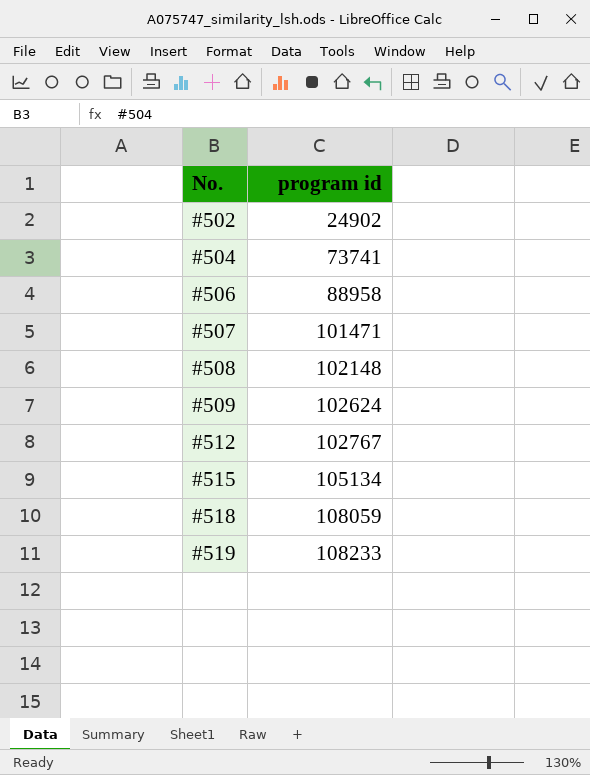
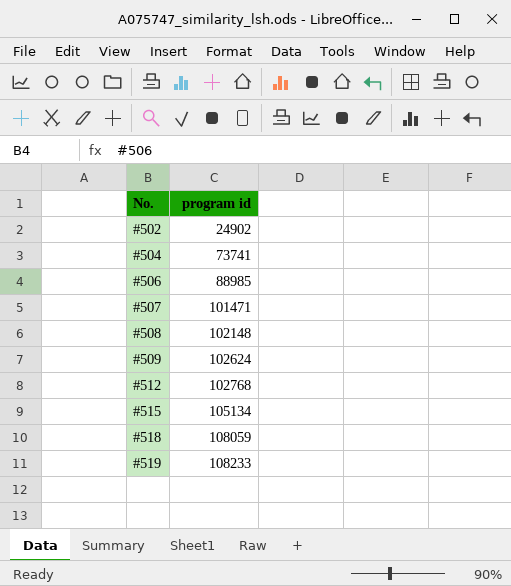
#506 | program id: 88958 -> 88985
#512 | program id: 102767 -> 102768

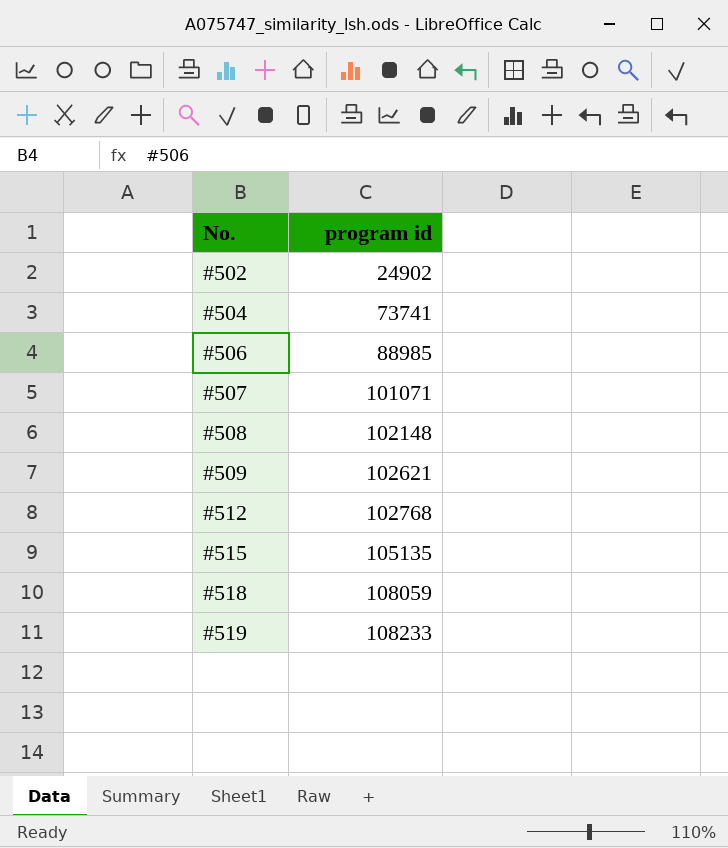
#507 | program id: 101471 -> 101071
#509 | program id: 102624 -> 102621
#515 | program id: 105134 -> 105135

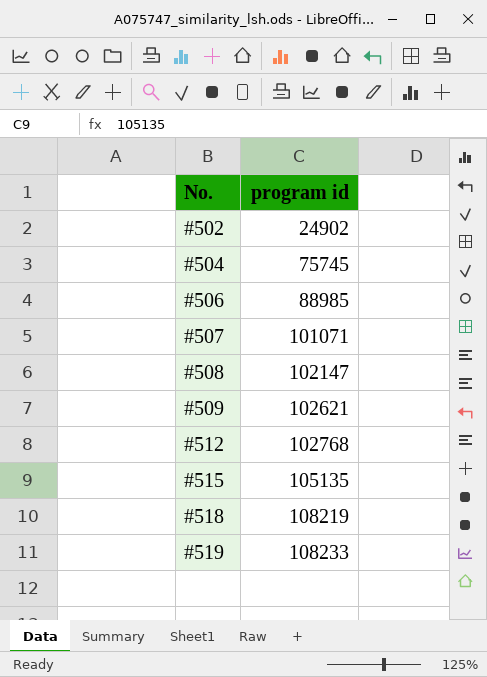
#504 | program id: 73741 -> 75745
#508 | program id: 102148 -> 102147
#518 | program id: 108059 -> 108219

